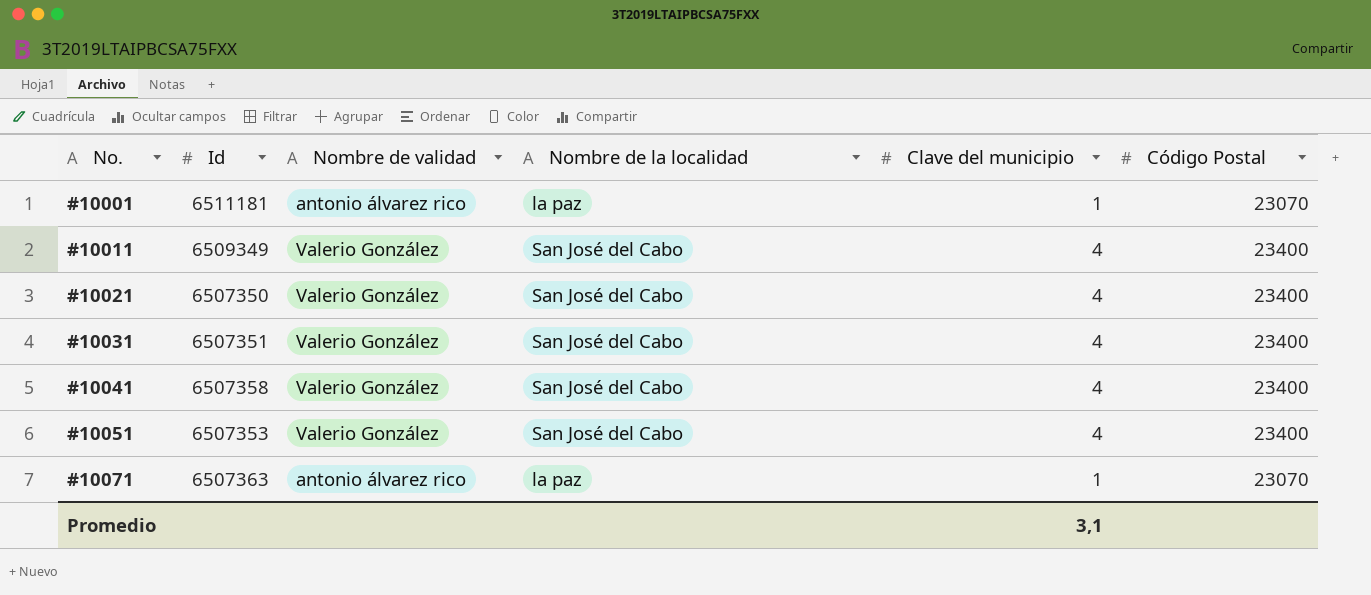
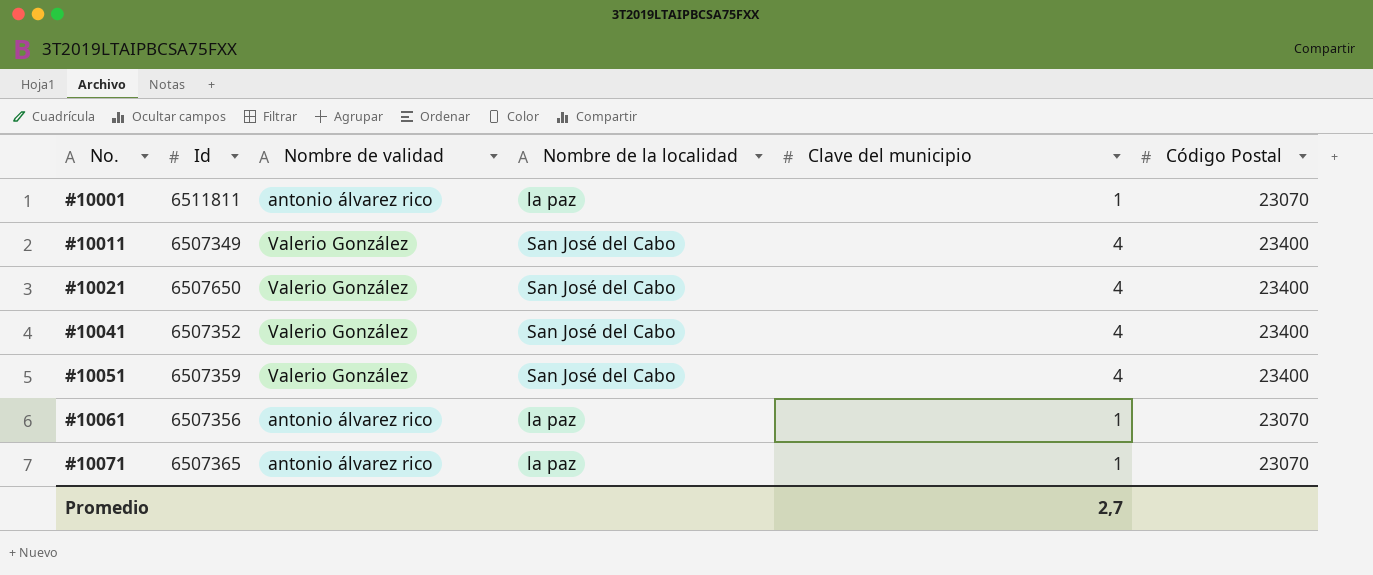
row #10031: 6507351 | Valerio González | San José del Cabo | 4 | 23400 -> none
#10001 | Id: 6511181 -> 6511811
#10011 | Id: 6509349 -> 6507349
#10021 | Id: 6507350 -> 6507650
#10041 | Id: 6507358 -> 6507352
#10051 | Id: 6507353 -> 6507359
row #10061: none -> 6507356 | antonio álvarez rico | la paz | 1 | 23070
#10071 | Id: 6507363 -> 6507365
Promedio | Clave del municipio: 3,1 -> 2,7

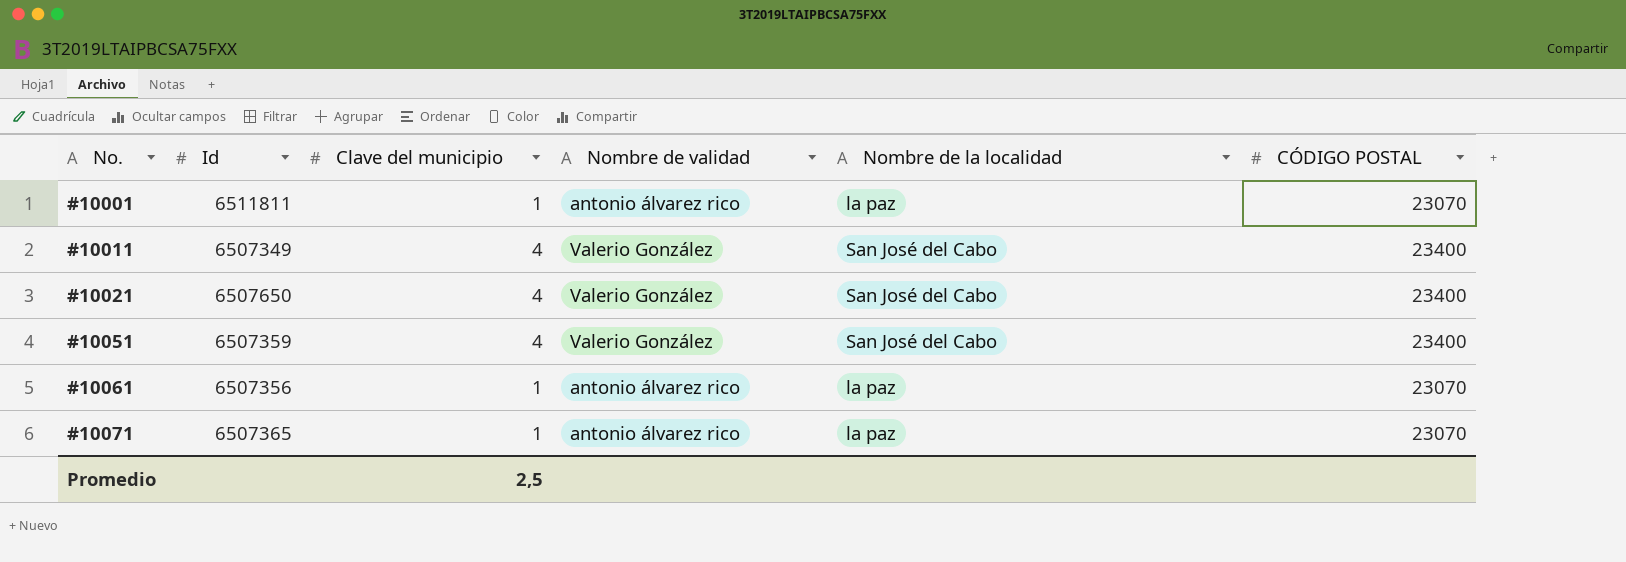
column Clave del municipio | position: 5 -> 3
column name: Código Postal -> CÓDIGO POSTAL
row #10041: 6507352 | Valerio González | San José del Cabo | 4 | 23400 -> none
Promedio | Clave del municipio: 2,7 -> 2,5

